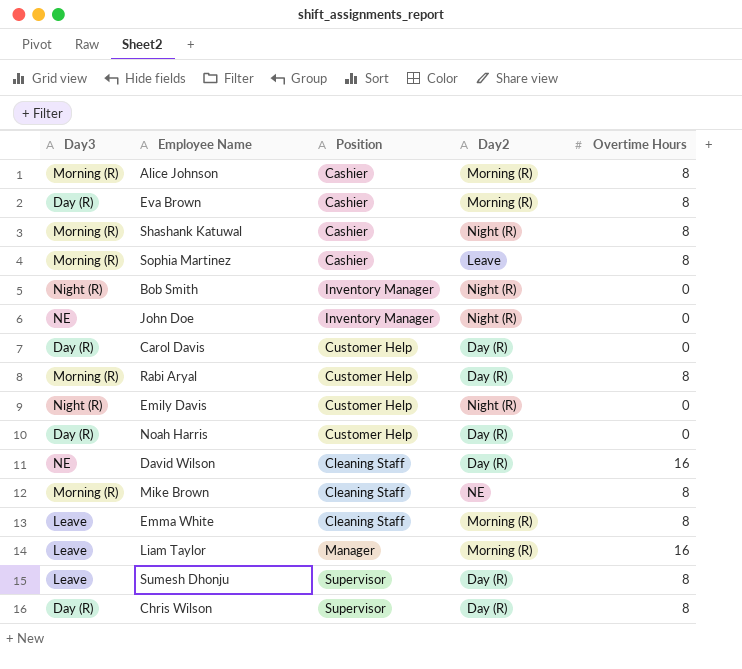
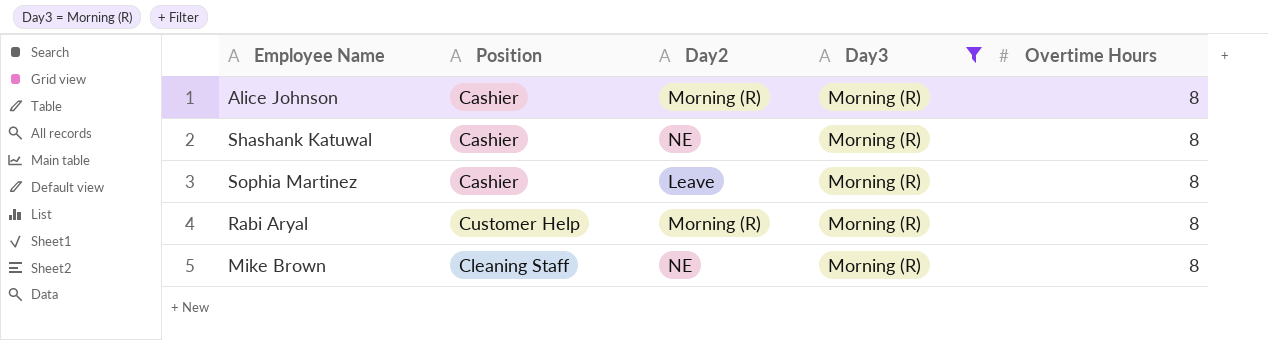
filter: none -> Day3 = Morning (R)
column Day3 | position: 1 -> 4
Shashank Katuwal | Day2: Night (R) -> NE
Rabi Aryal | Day2: Day (R) -> Morning (R)

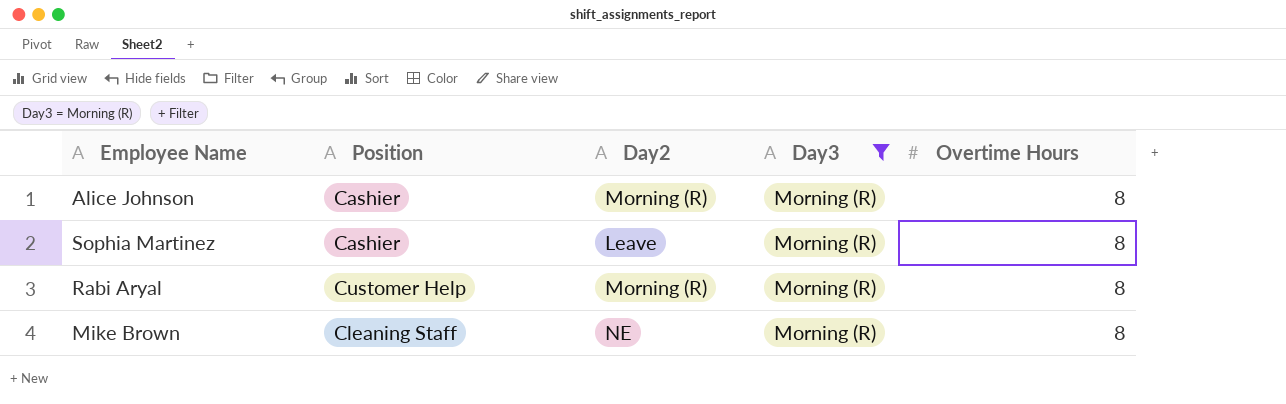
row Shashank Katuwal: Cashier | NE | Morning (R) | 8 -> none

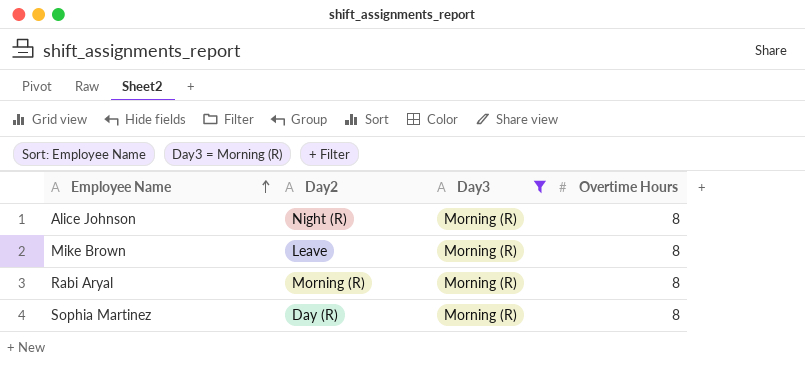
row order: none -> Employee Name ascending
column Position | position: 2 -> none
Alice Johnson | Day2: Morning (R) -> Night (R)
Mike Brown | Day2: NE -> Leave
Sophia Martinez | Day2: Leave -> Day (R)

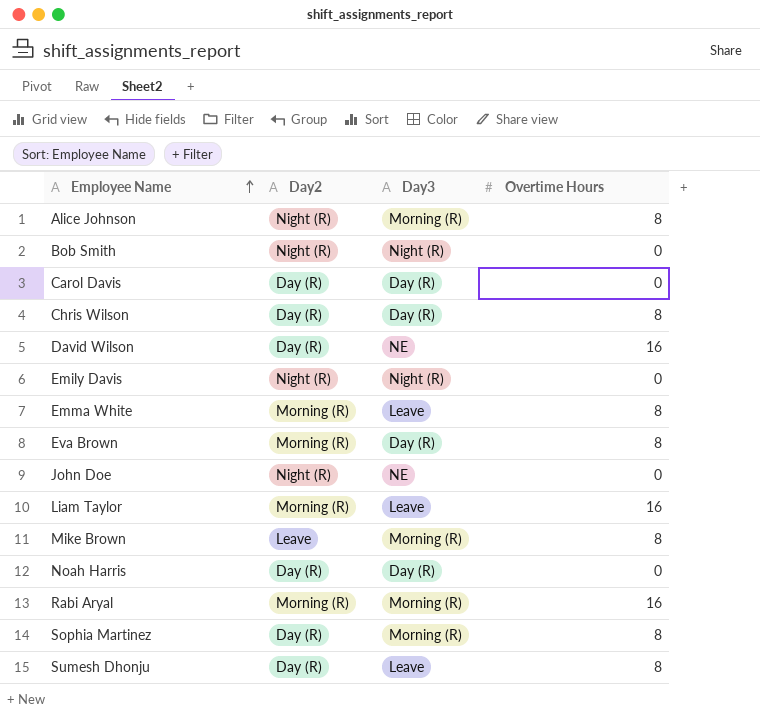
filter: Day3 = Morning (R) -> none
Rabi Aryal | Overtime Hours: 8 -> 16

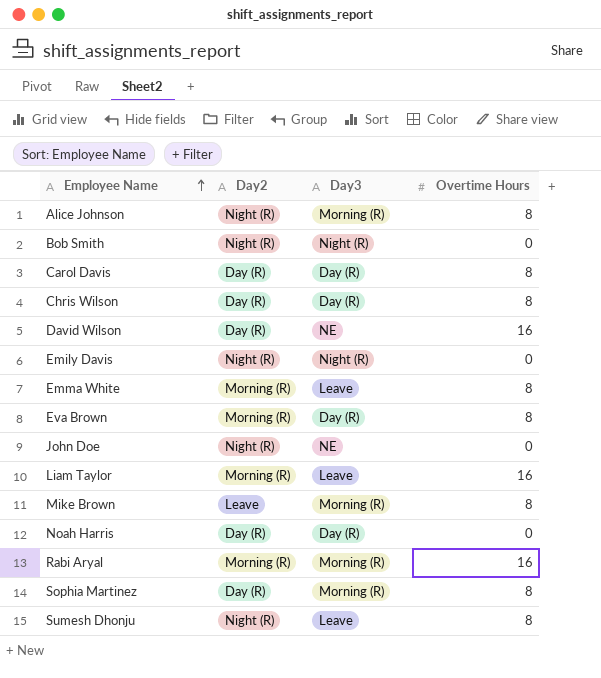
Carol Davis | Overtime Hours: 0 -> 8
Sumesh Dhonju | Day2: Day (R) -> Night (R)

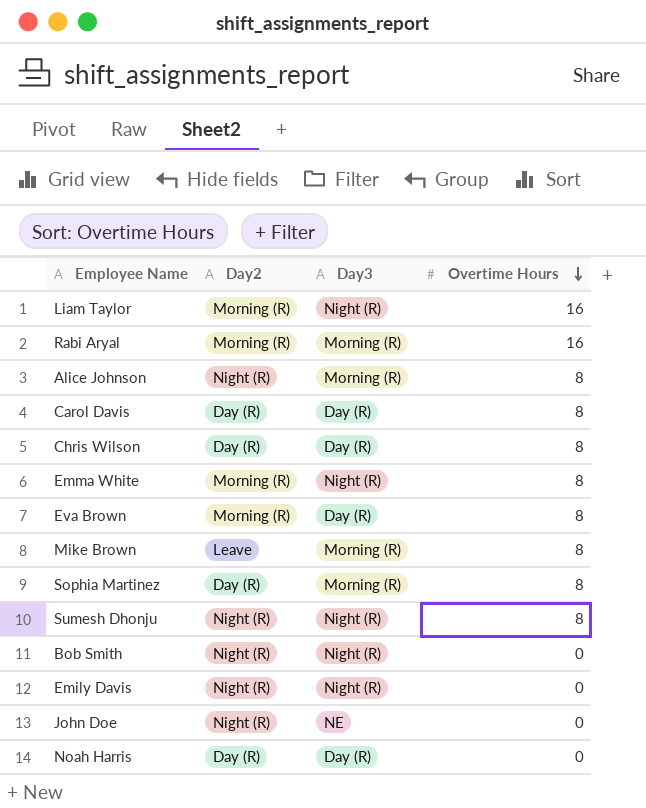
row order: Employee Name ascending -> Overtime Hours descending
row David Wilson: Day (R) | NE | 16 -> none
Liam Taylor | Day3: Leave -> Night (R)
Emma White | Day3: Leave -> Night (R)
Sumesh Dhonju | Day3: Leave -> Night (R)

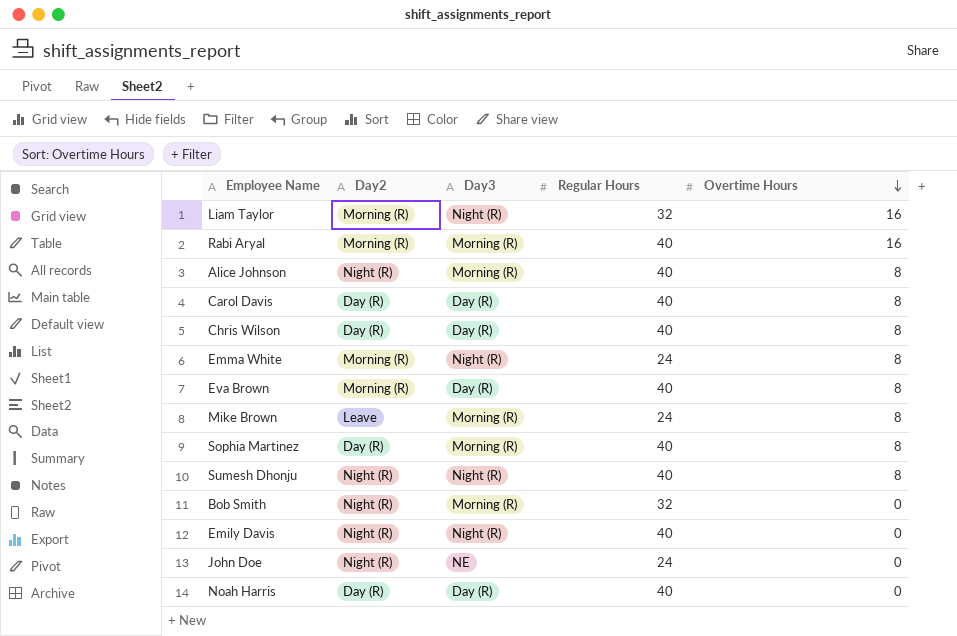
column Regular Hours | position: none -> 4
Bob Smith | Day3: Night (R) -> Morning (R)

